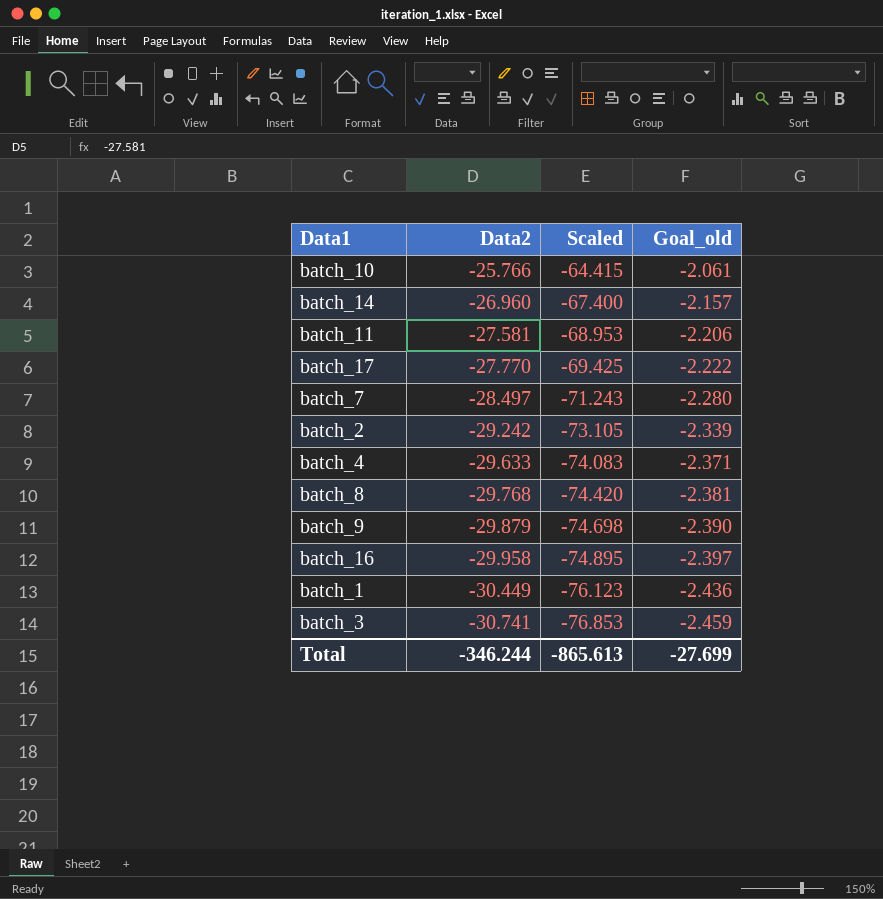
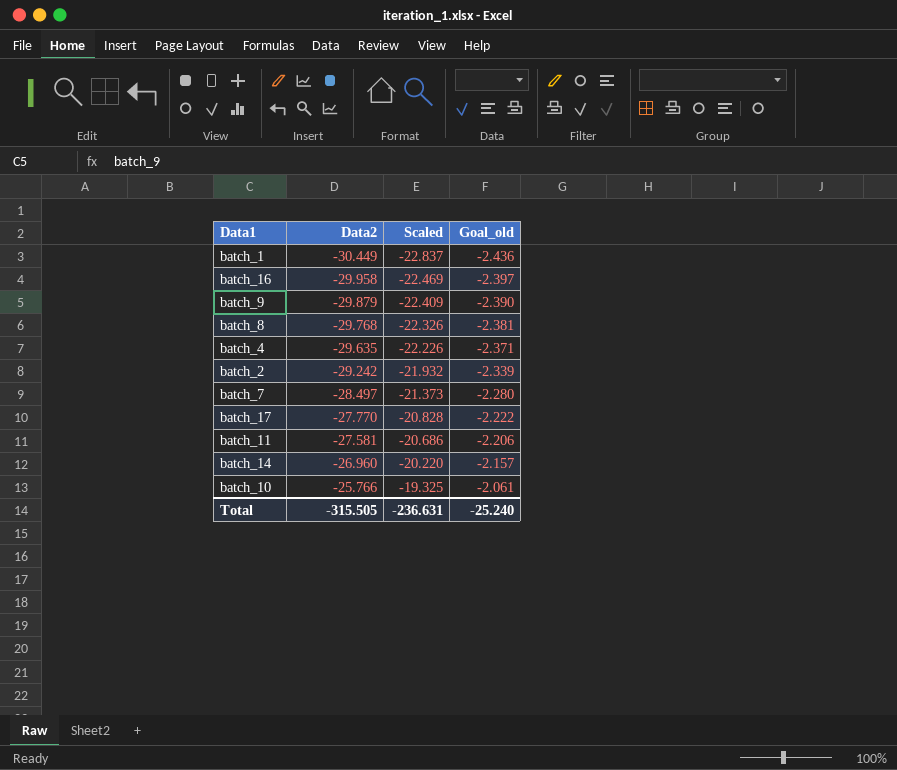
row order: Data2 descending -> Data2 ascending
column Scaled | formula: [Data2] * 2.5 -> [Data2] * 0.75
row batch_3: -30.741 | -76.853 | -2.459 -> none
batch_4 | Data2: -29.633 -> -29.635
Total | Data2: -346.244 -> -315.505
Total | Scaled: -865.613 -> -236.631
Total | Goal_old: -27.699 -> -25.240

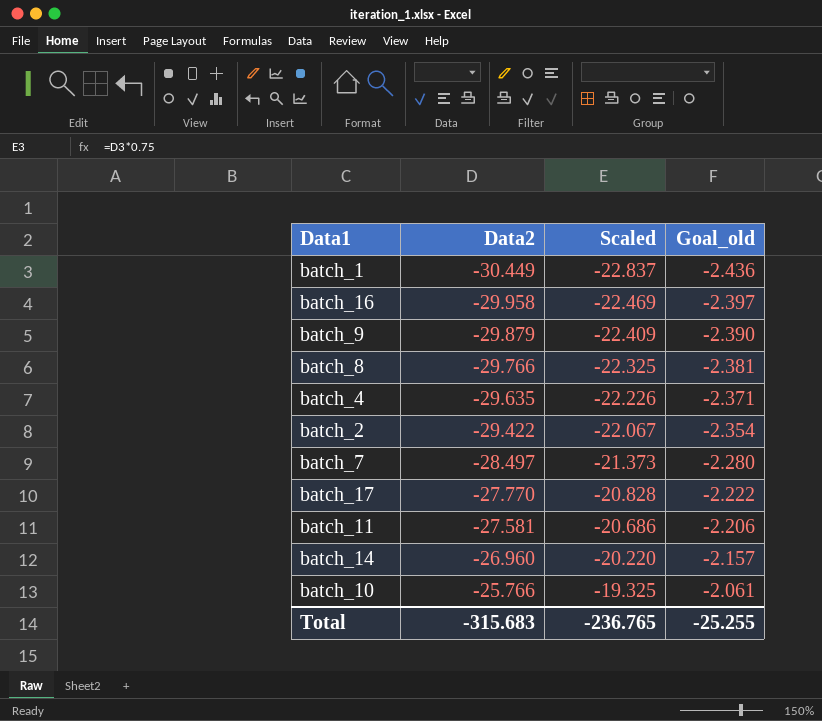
batch_8 | Data2: -29.768 -> -29.766
batch_8 | Scaled: -22.326 -> -22.325
batch_2 | Data2: -29.242 -> -29.422
batch_2 | Scaled: -21.932 -> -22.067
batch_2 | Goal_old: -2.339 -> -2.354
Total | Data2: -315.505 -> -315.683
Total | Scaled: -236.631 -> -236.765
Total | Goal_old: -25.240 -> -25.255

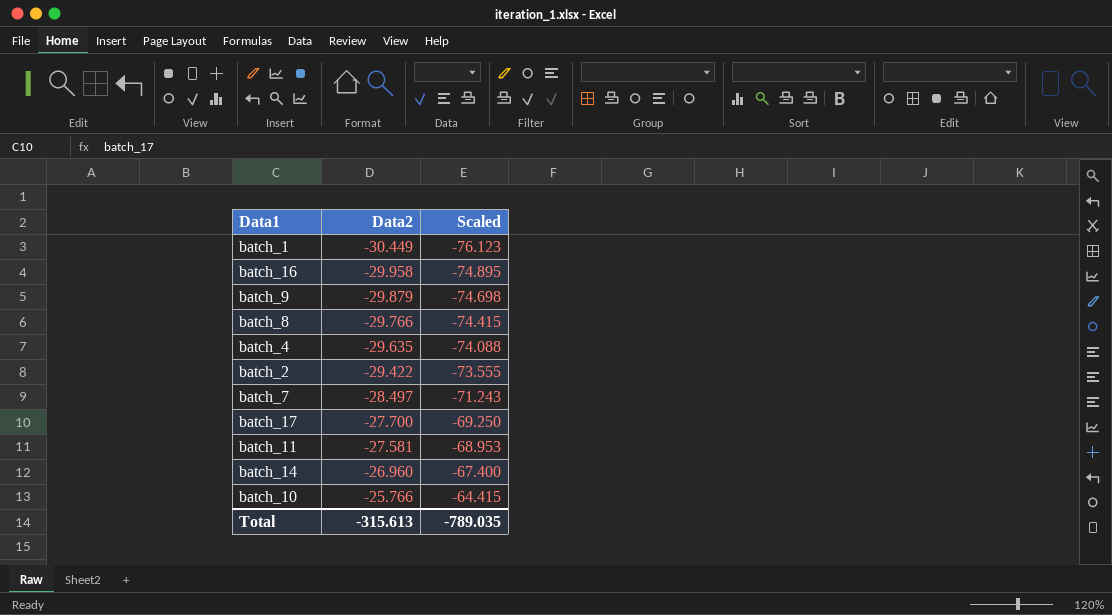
column Goal_old | formula: [Data2] * 0.08 -> none
column Scaled | formula: [Data2] * 0.75 -> [Data2] * 2.5
batch_17 | Data2: -27.770 -> -27.700
Total | Data2: -315.683 -> -315.613
Total | Scaled: -236.765 -> -789.035

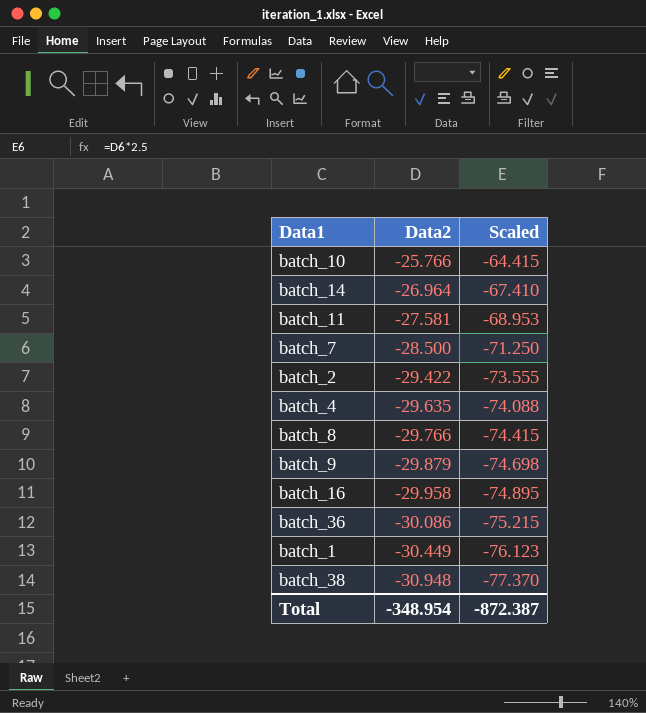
row order: Data2 ascending -> Data2 descending
row batch_17: -27.700 | -69.250 -> none
batch_14 | Data2: -26.960 -> -26.964
batch_14 | Scaled: -67.400 -> -67.410
batch_7 | Data2: -28.497 -> -28.500
batch_7 | Scaled: -71.243 -> -71.250
row batch_36: none -> -30.086 | -75.215
row batch_38: none -> -30.948 | -77.370
Total | Data2: -315.613 -> -348.954
Total | Scaled: -789.035 -> -872.387

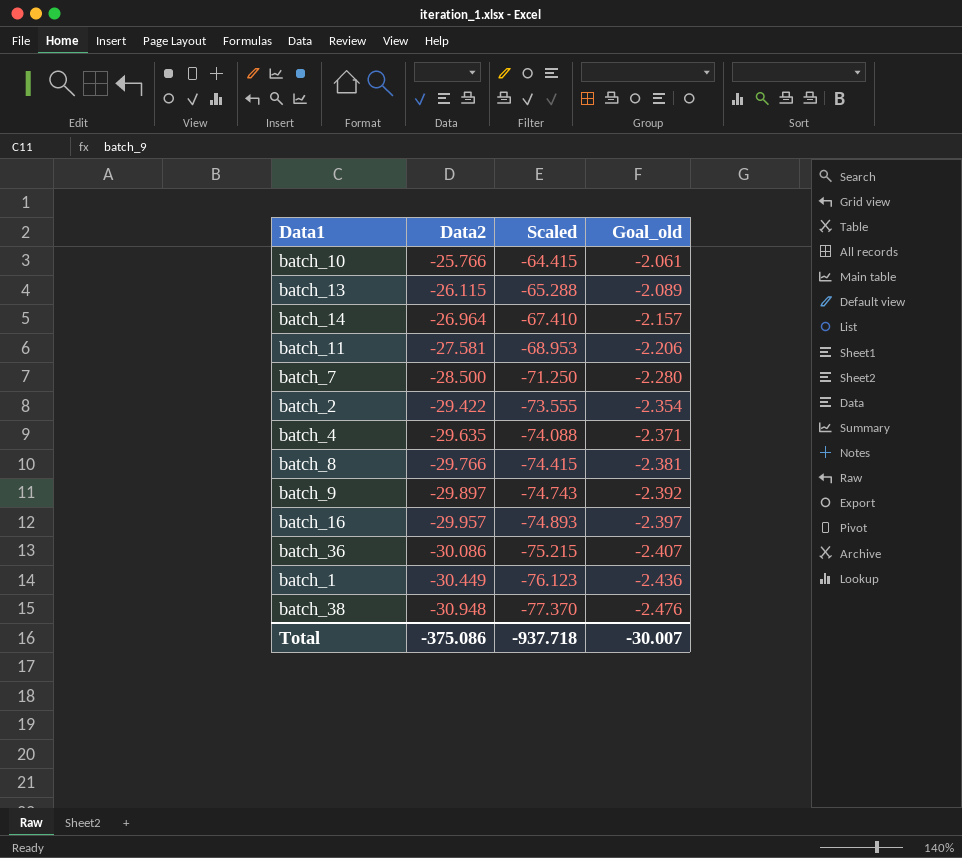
column Goal_old | formula: none -> [Data2] * 0.08
row batch_13: none -> -26.115 | -65.288 | -2.089
batch_9 | Data2: -29.879 -> -29.897
batch_9 | Scaled: -74.698 -> -74.743
batch_16 | Data2: -29.958 -> -29.957
batch_16 | Scaled: -74.895 -> -74.893
Total | Data2: -348.954 -> -375.086
Total | Scaled: -872.387 -> -937.718

